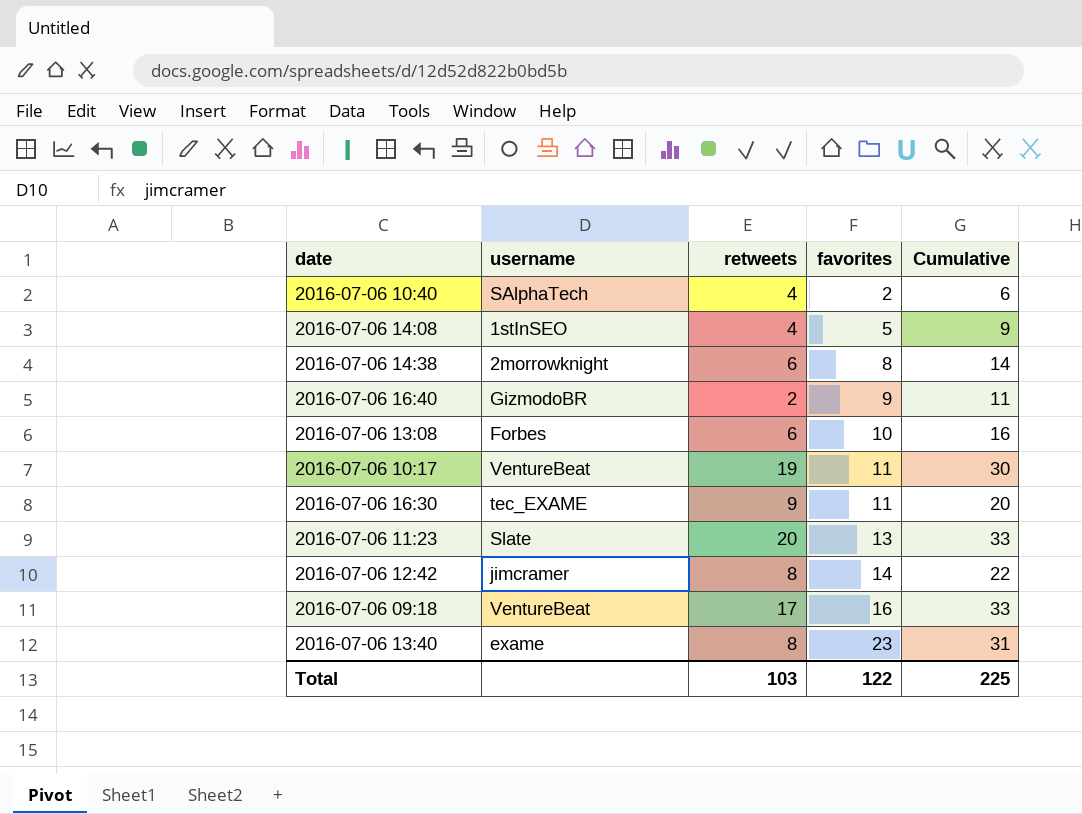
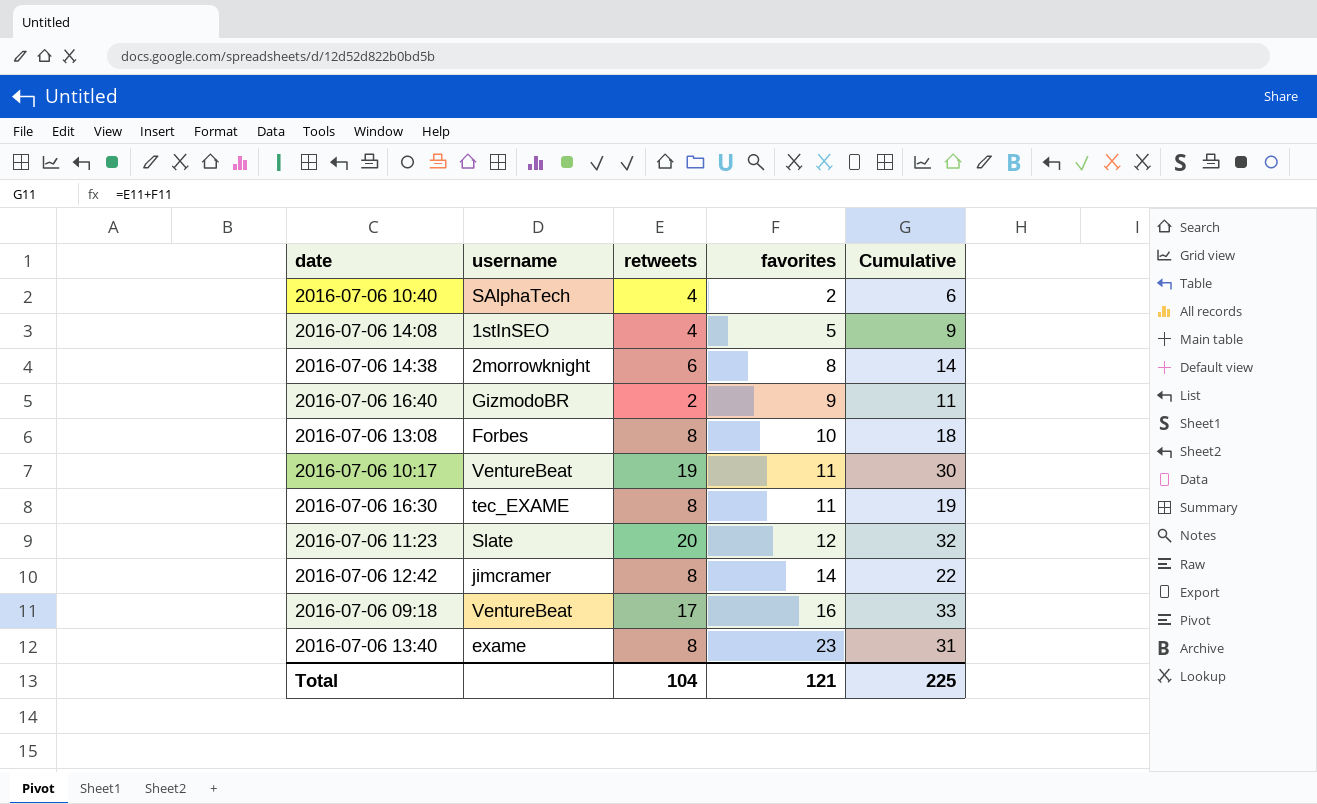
2016-07-06 13:08 | retweets: 6 -> 8
2016-07-06 13:08 | Cumulative: 16 -> 18
2016-07-06 16:30 | retweets: 9 -> 8
2016-07-06 16:30 | Cumulative: 20 -> 19
2016-07-06 11:23 | favorites: 13 -> 12
2016-07-06 11:23 | Cumulative: 33 -> 32
Total | retweets: 103 -> 104
Total | favorites: 122 -> 121

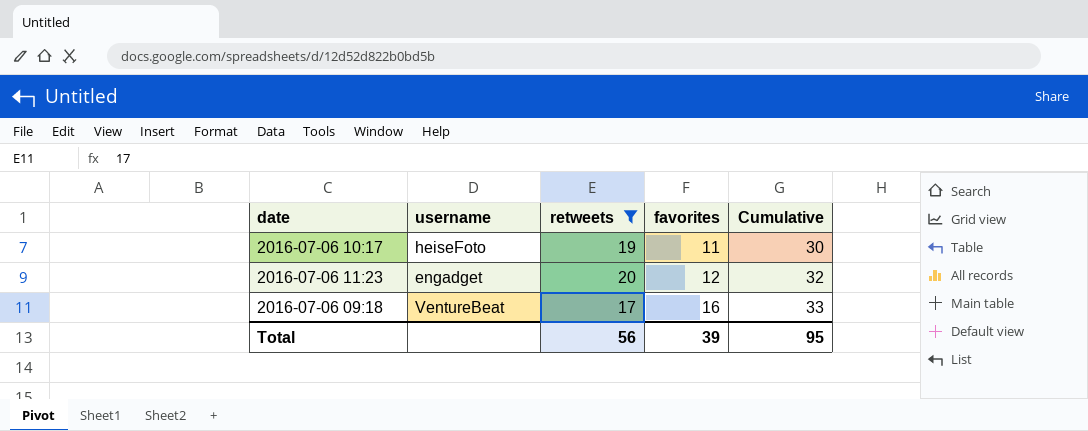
filter: none -> retweets >= 17
2016-07-06 10:17 | username: VentureBeat -> heiseFoto
2016-07-06 11:23 | username: Slate -> engadget
Total | retweets: 104 -> 56
Total | favorites: 121 -> 39
Total | Cumulative: 225 -> 95

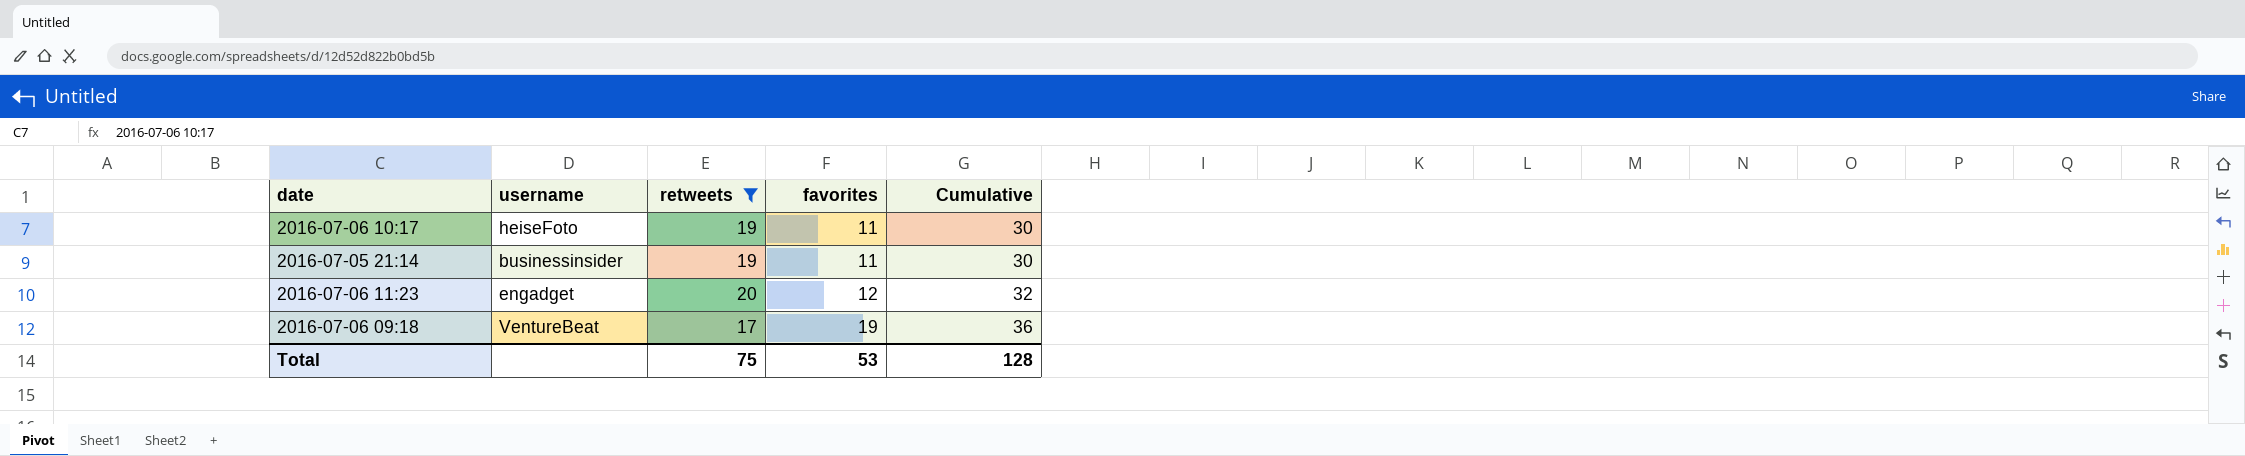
row 2016-07-05 21:14: none -> businessinsider | 19 | 11 | 30
2016-07-06 09:18 | favorites: 16 -> 19
2016-07-06 09:18 | Cumulative: 33 -> 36
Total | retweets: 56 -> 75
Total | favorites: 39 -> 53
Total | Cumulative: 95 -> 128

